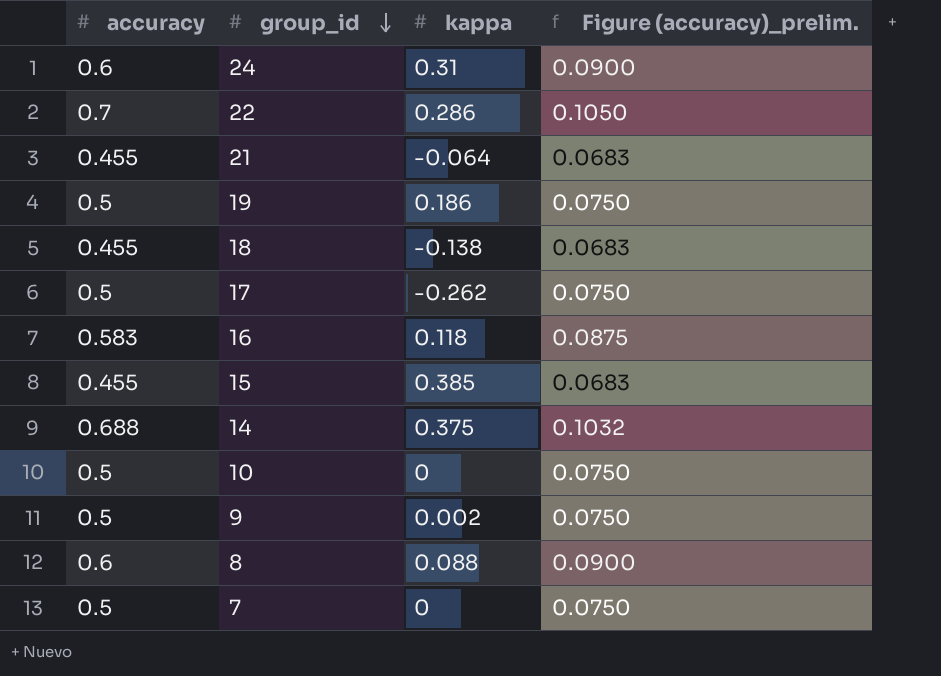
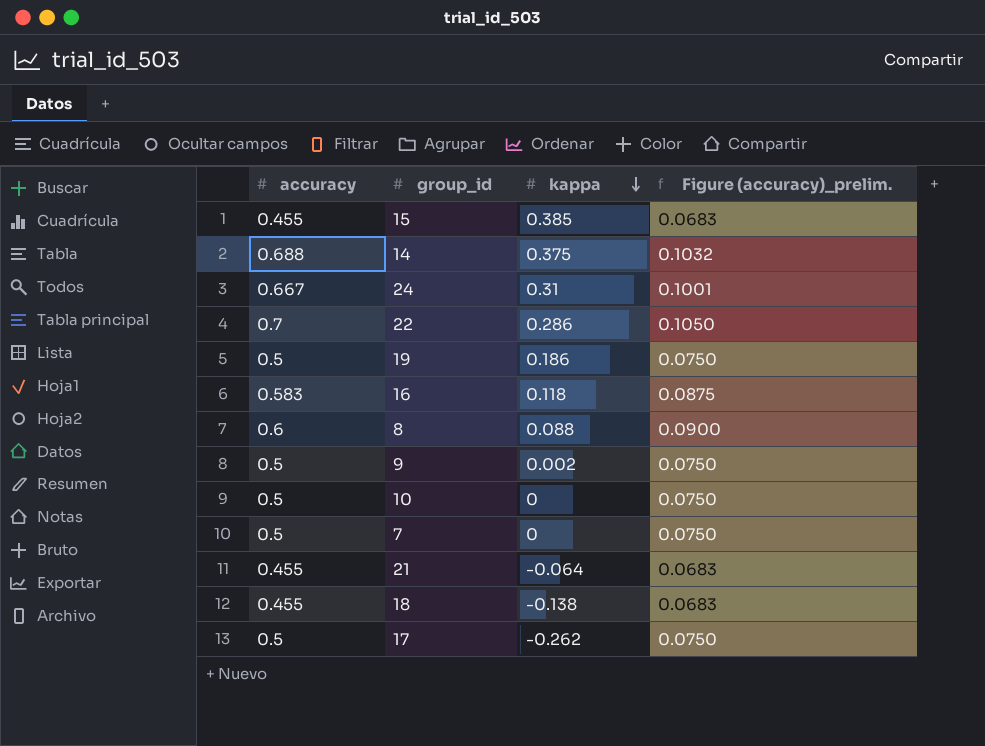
row order: group_id descending -> kappa descending
24 | accuracy: 0.6 -> 0.667
24 | Figure (accuracy)_prelim.: 0.0900 -> 0.1001

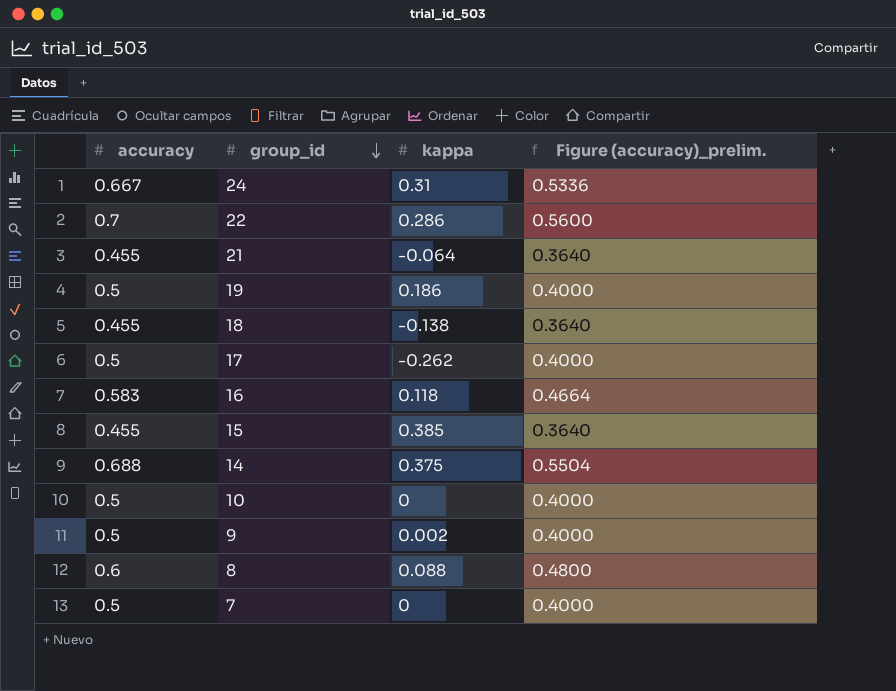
row order: kappa descending -> group_id descending
column Figure (accuracy)_prelim. | formula: [accuracy] * 0.15 -> [accuracy] * 0.8

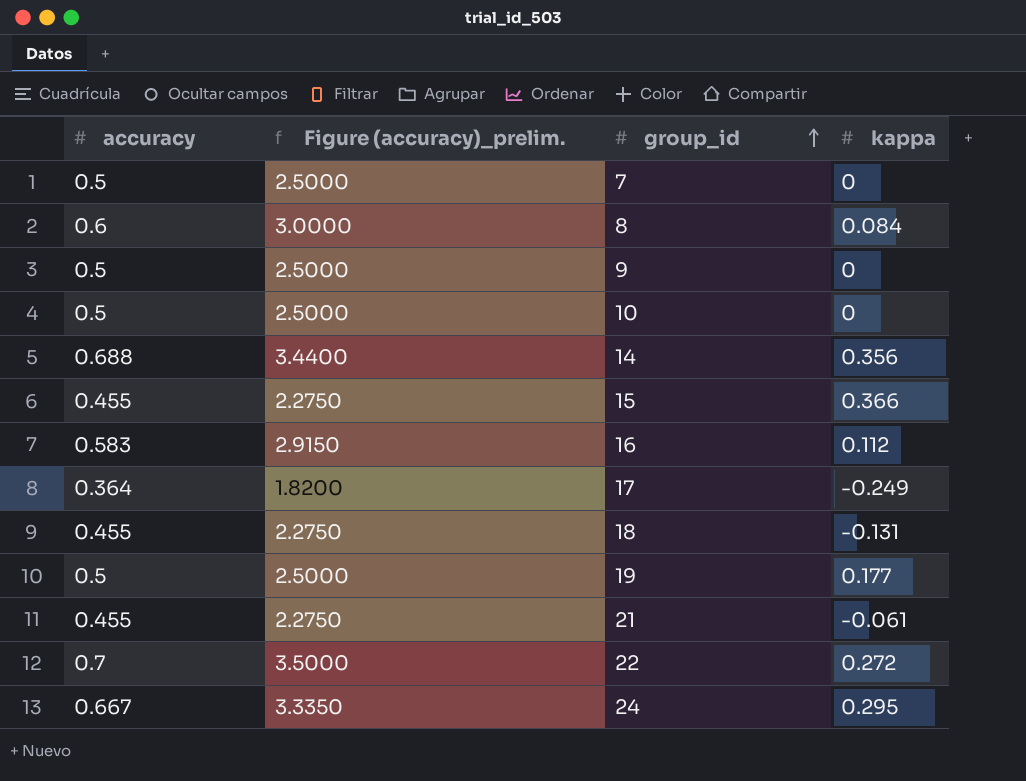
row order: group_id descending -> group_id ascending
column Figure (accuracy)_prelim. | formula: [accuracy] * 0.8 -> [accuracy] * 5
column Figure (accuracy)_prelim. | position: 4 -> 2
8 | kappa: 0.088 -> 0.084
9 | kappa: 0.002 -> 0
14 | kappa: 0.375 -> 0.356
15 | kappa: 0.385 -> 0.366
16 | kappa: 0.118 -> 0.112
17 | accuracy: 0.5 -> 0.364
17 | kappa: -0.262 -> -0.249
18 | kappa: -0.138 -> -0.131
19 | kappa: 0.186 -> 0.177
21 | kappa: -0.064 -> -0.061
22 | kappa: 0.286 -> 0.272
24 | kappa: 0.31 -> 0.295

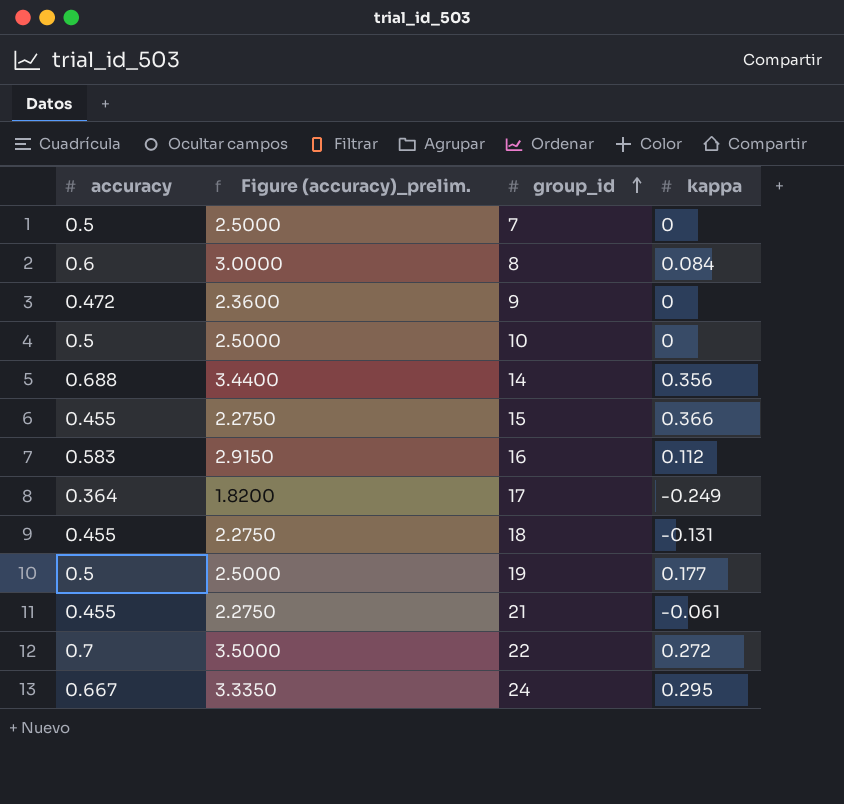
9 | accuracy: 0.5 -> 0.472
9 | Figure (accuracy)_prelim.: 2.5000 -> 2.3600

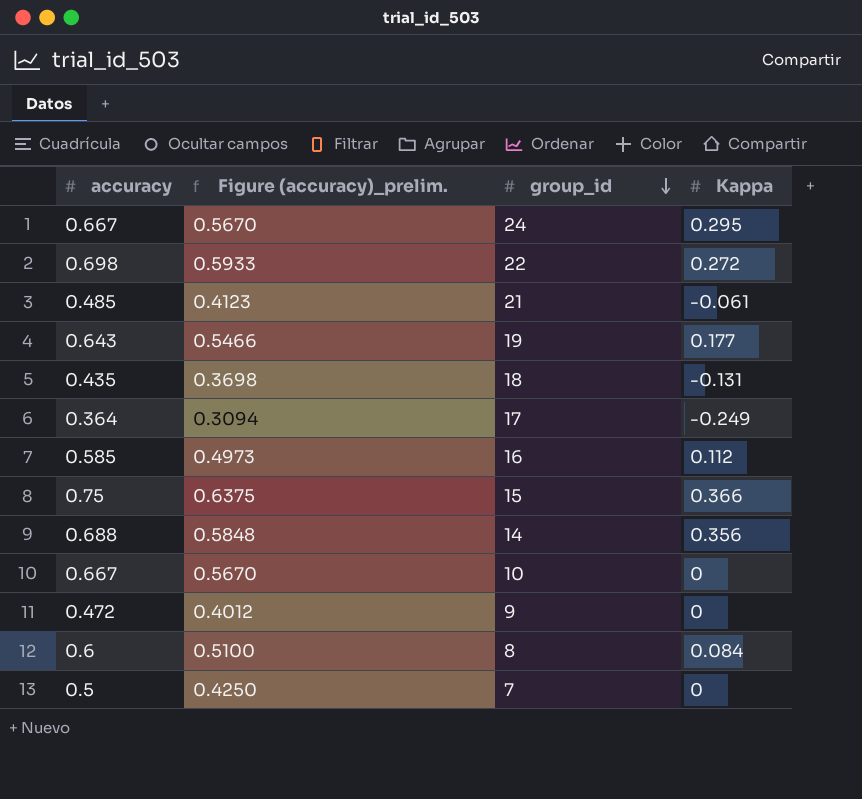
row order: group_id ascending -> group_id descending
column Figure (accuracy)_prelim. | formula: [accuracy] * 5 -> [accuracy] * 0.85
column name: kappa -> Kappa
22 | accuracy: 0.7 -> 0.698
21 | accuracy: 0.455 -> 0.485
19 | accuracy: 0.5 -> 0.643
18 | accuracy: 0.455 -> 0.435
16 | accuracy: 0.583 -> 0.585
15 | accuracy: 0.455 -> 0.75
10 | accuracy: 0.5 -> 0.667

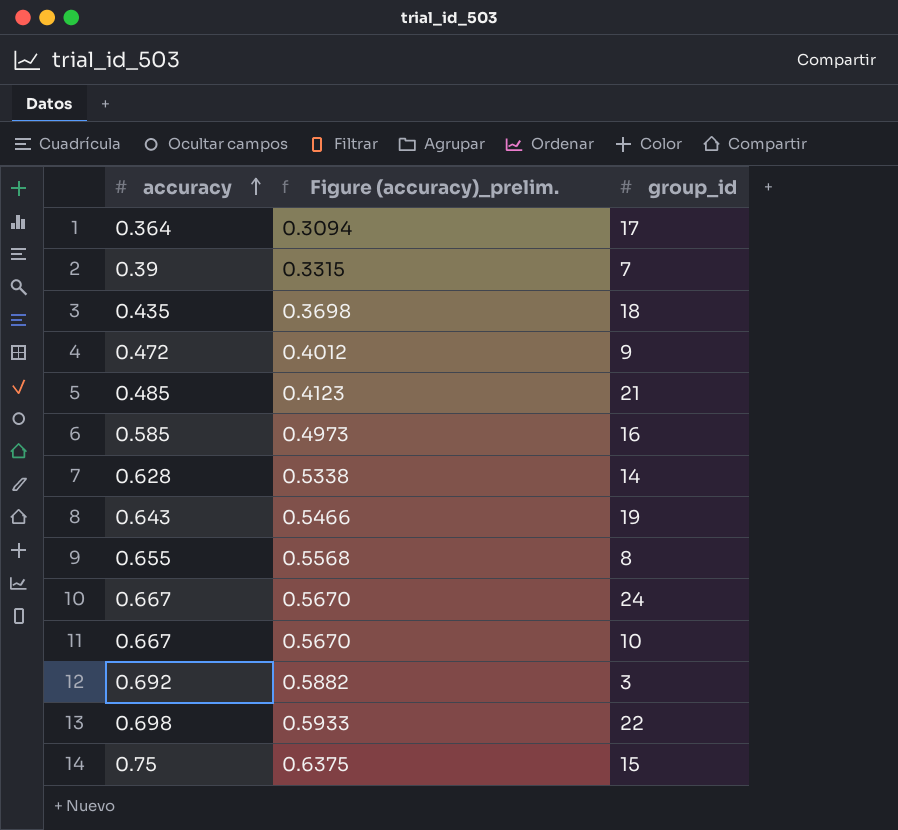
row order: group_id descending -> accuracy ascending
column Kappa | position: 4 -> none
7 | accuracy: 0.5 -> 0.39
7 | Figure (accuracy)_prelim.: 0.4250 -> 0.3315
14 | accuracy: 0.688 -> 0.628
14 | Figure (accuracy)_prelim.: 0.5848 -> 0.5338
8 | accuracy: 0.6 -> 0.655
8 | Figure (accuracy)_prelim.: 0.5100 -> 0.5568
row 3: none -> 0.692 | 0.5882

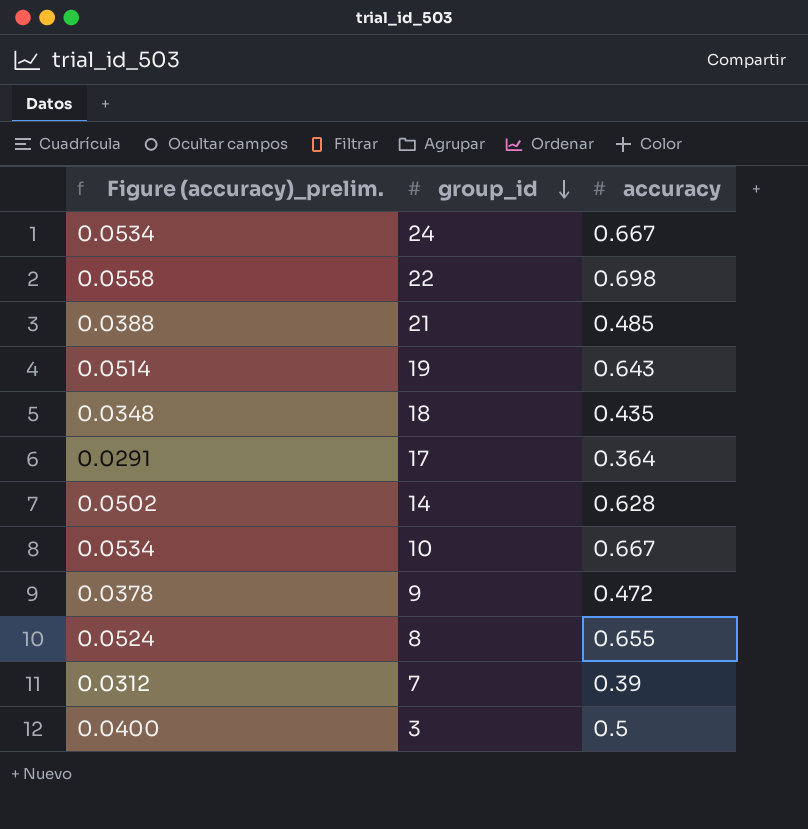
row order: accuracy ascending -> group_id descending
column Figure (accuracy)_prelim. | formula: [accuracy] * 0.85 -> [accuracy] * 0.08
column accuracy | position: 1 -> 3
row 16: 0.585 | 0.4973 -> none
row 15: 0.75 | 0.6375 -> none
3 | accuracy: 0.692 -> 0.5

